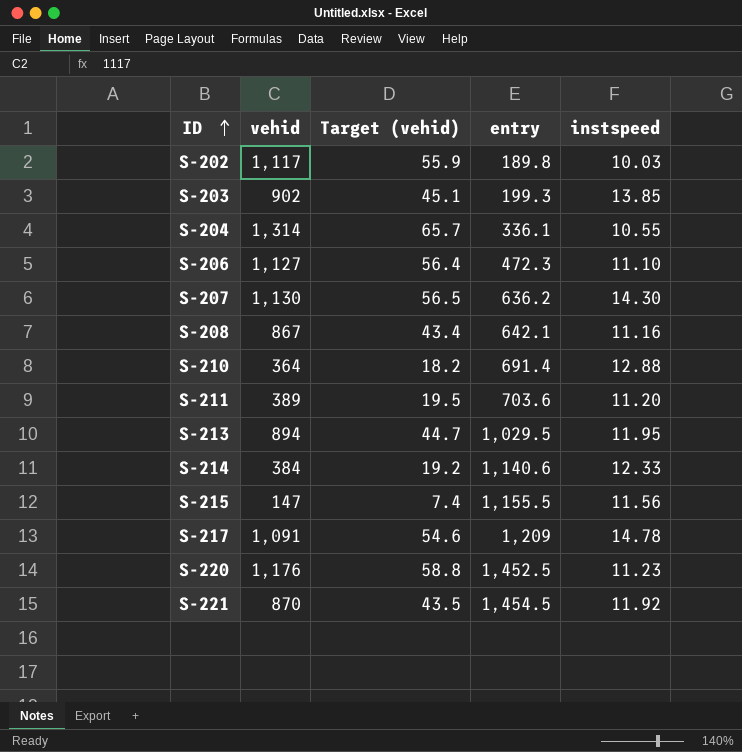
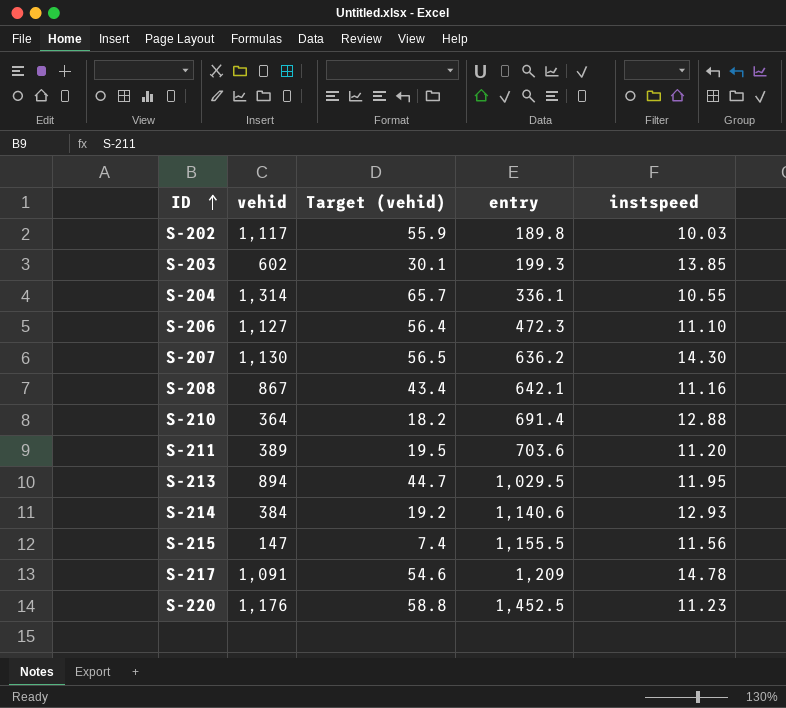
row S-221: 870 | 43.5 | 1,454.5 | 11.92 -> none
S-203 | vehid: 902 -> 602
S-203 | Target (vehid): 45.1 -> 30.1
S-214 | instspeed: 12.33 -> 12.93

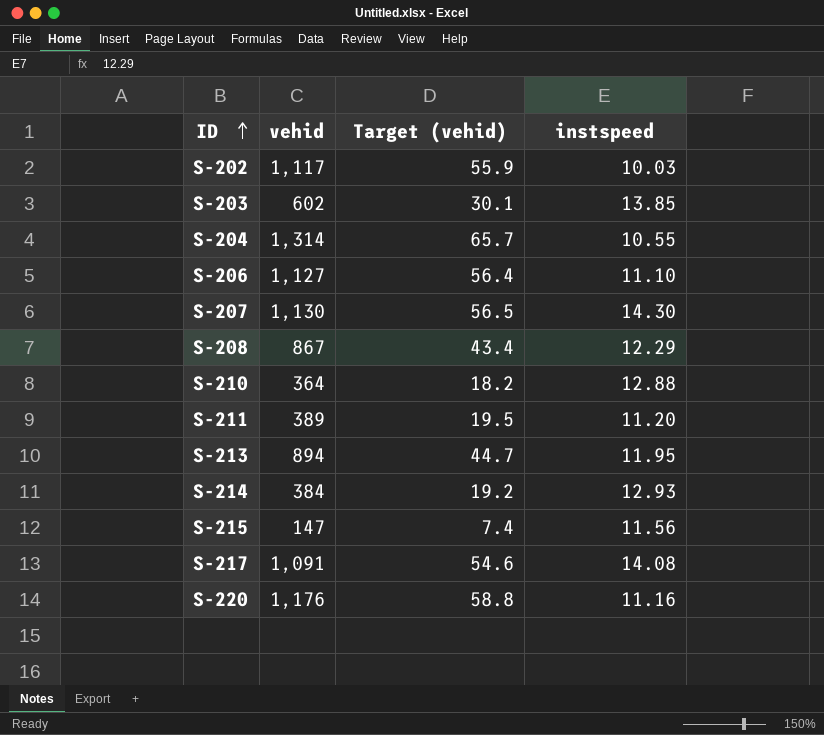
column entry | position: 4 -> none
S-208 | instspeed: 11.16 -> 12.29
S-217 | instspeed: 14.78 -> 14.08
S-220 | instspeed: 11.23 -> 11.16

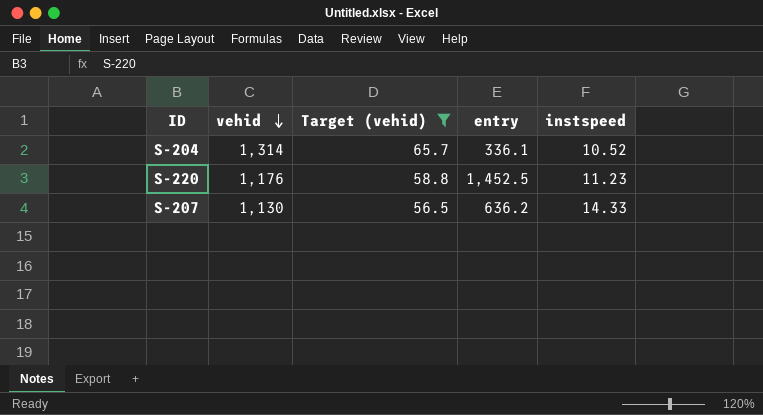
filter: none -> Target (vehid) >= 56.5
row order: ID ascending -> vehid descending
column entry | position: none -> 4
S-204 | instspeed: 10.55 -> 10.52
S-220 | instspeed: 11.16 -> 11.23
S-207 | instspeed: 14.30 -> 14.33

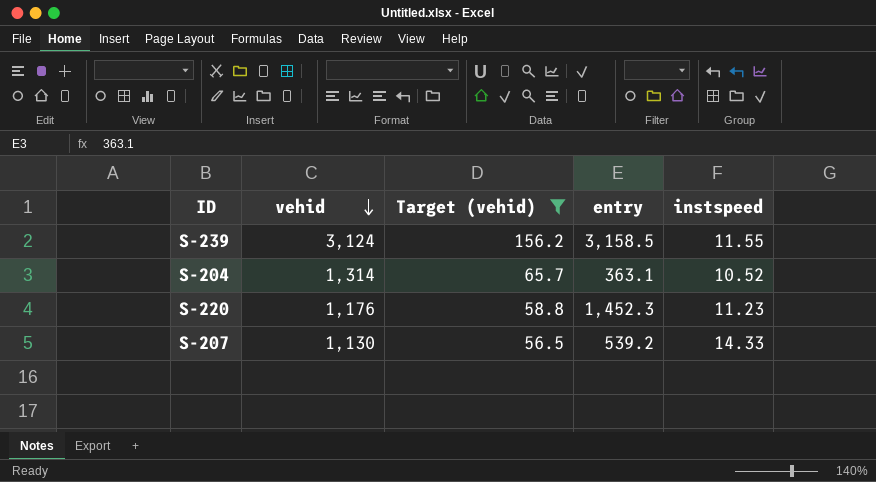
row S-239: none -> 3,124 | 156.2 | 3,158.5 | 11.55
S-204 | entry: 336.1 -> 363.1
S-220 | entry: 1,452.5 -> 1,452.3
S-207 | entry: 636.2 -> 539.2

